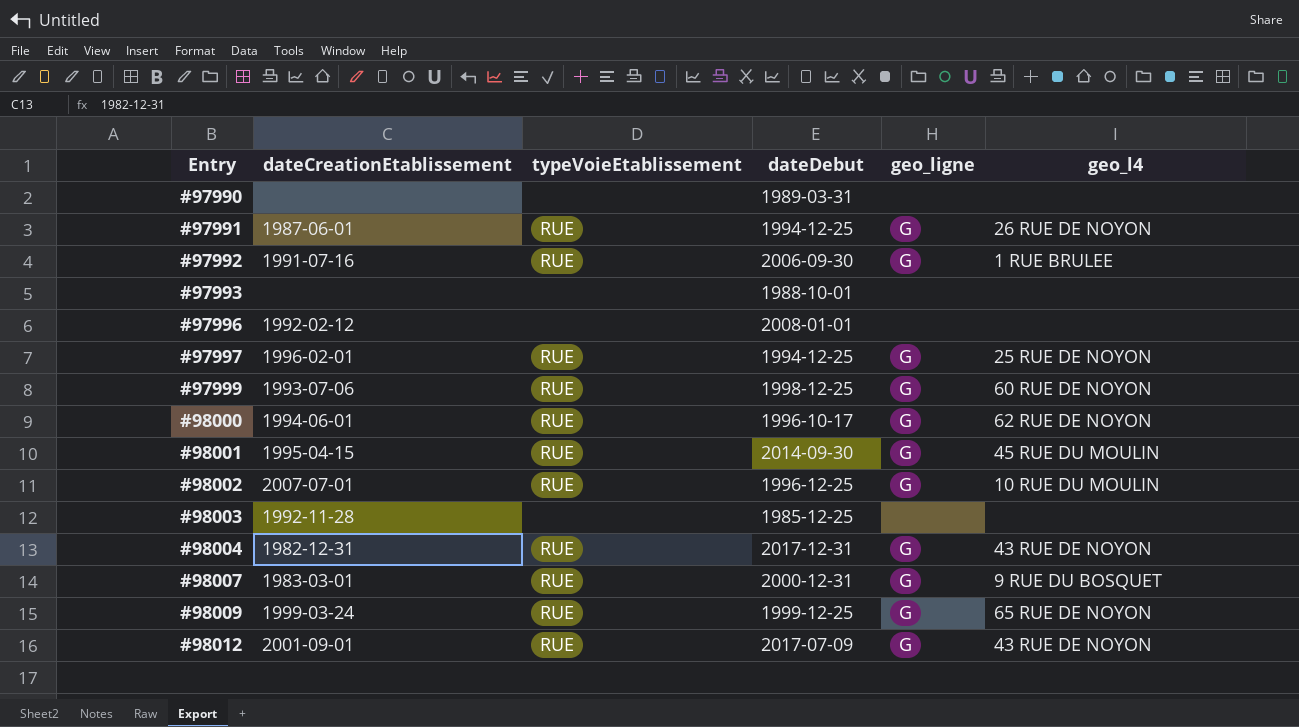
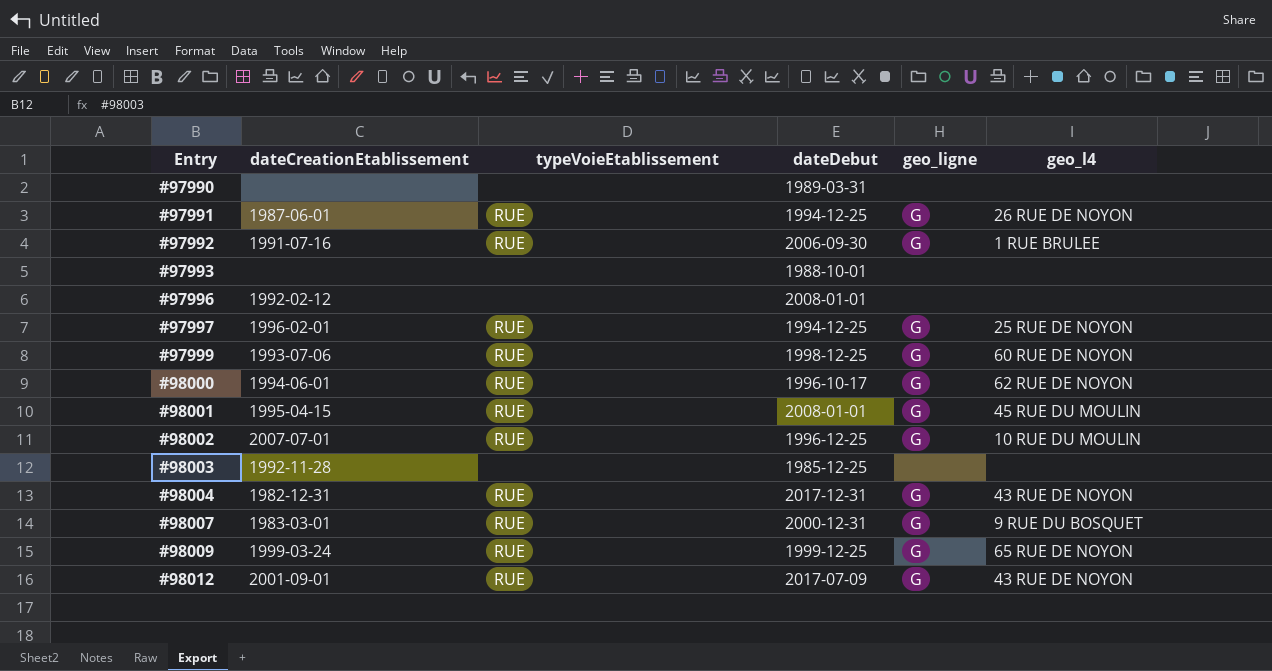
#98001 | dateDebut: 2014-09-30 -> 2008-01-01

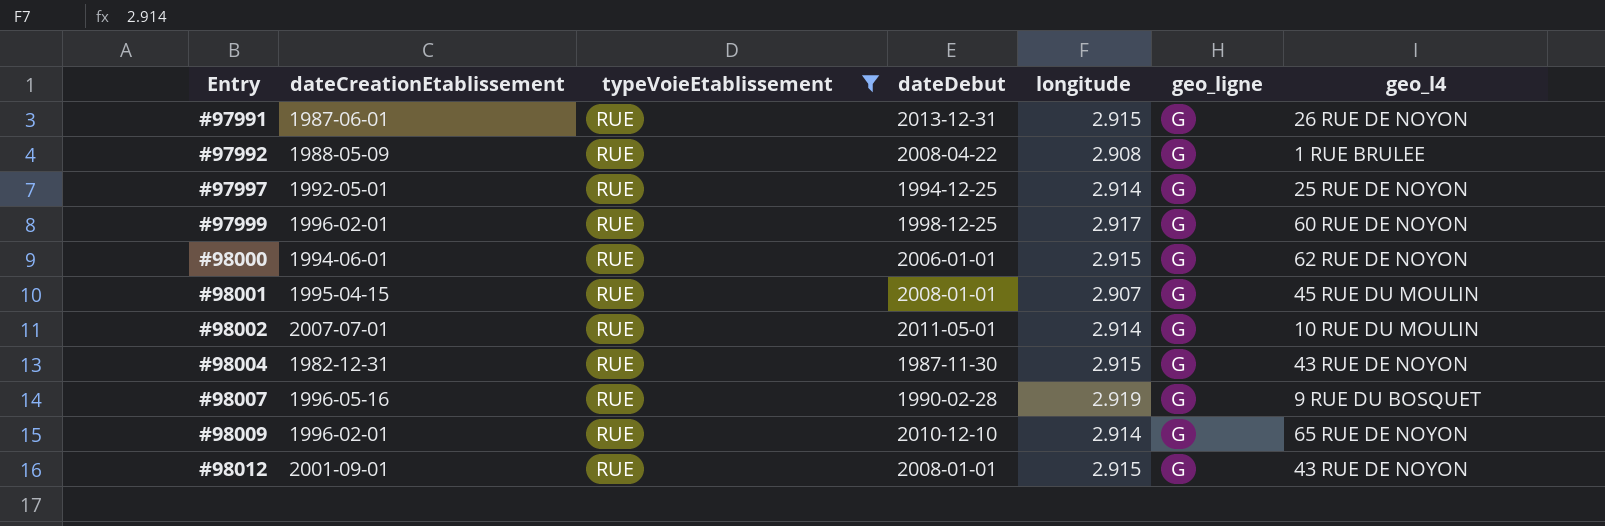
filter: none -> typeVoieEtablissement = RUE
column longitude | position: none -> 5
#97991 | dateDebut: 1994-12-25 -> 2013-12-31
#97992 | dateCreationEtablissement: 1991-07-16 -> 1988-05-09
#97992 | dateDebut: 2006-09-30 -> 2008-04-22
#97997 | dateCreationEtablissement: 1996-02-01 -> 1992-05-01
#97999 | dateCreationEtablissement: 1993-07-06 -> 1996-02-01
#98000 | dateDebut: 1996-10-17 -> 2006-01-01
#98002 | dateDebut: 1996-12-25 -> 2011-05-01
#98004 | dateDebut: 2017-12-31 -> 1987-11-30
#98007 | dateCreationEtablissement: 1983-03-01 -> 1996-05-16
#98007 | dateDebut: 2000-12-31 -> 1990-02-28
#98009 | dateCreationEtablissement: 1999-03-24 -> 1996-02-01
#98009 | dateDebut: 1999-12-25 -> 2010-12-10
#98012 | dateDebut: 2017-07-09 -> 2008-01-01

